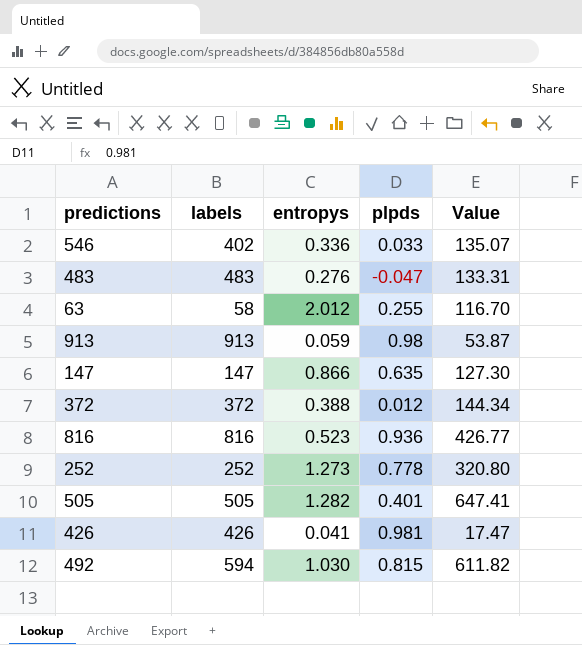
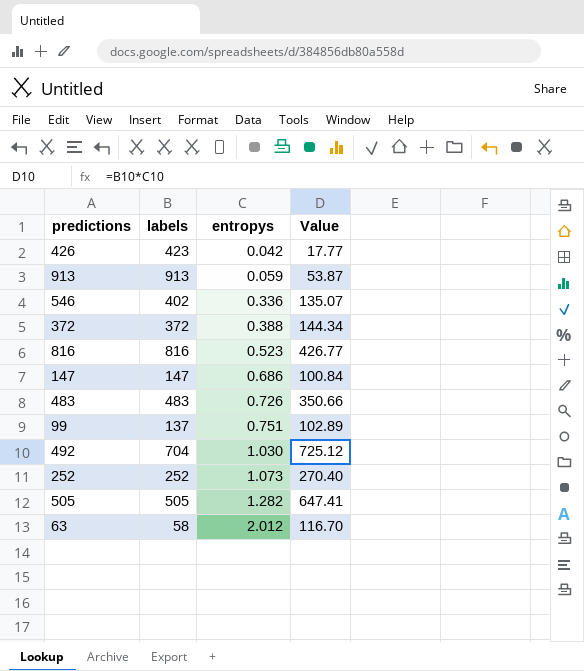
row order: none -> entropys ascending
column plpds | position: 4 -> none
426 | labels: 426 -> 423
426 | entropys: 0.041 -> 0.042
426 | Value: 17.47 -> 17.77
147 | entropys: 0.866 -> 0.686
147 | Value: 127.30 -> 100.84
483 | entropys: 0.276 -> 0.726
483 | Value: 133.31 -> 350.66
row 99: none -> 137 | 0.751 | 102.89
492 | labels: 594 -> 704
492 | Value: 611.82 -> 725.12
252 | entropys: 1.273 -> 1.073
252 | Value: 320.80 -> 270.40

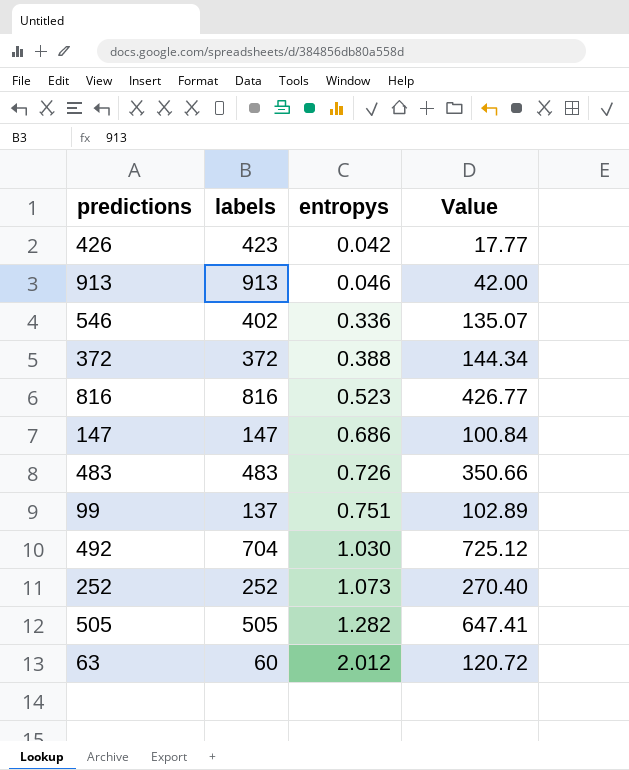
913 | entropys: 0.059 -> 0.046
913 | Value: 53.87 -> 42.00
63 | labels: 58 -> 60
63 | Value: 116.70 -> 120.72

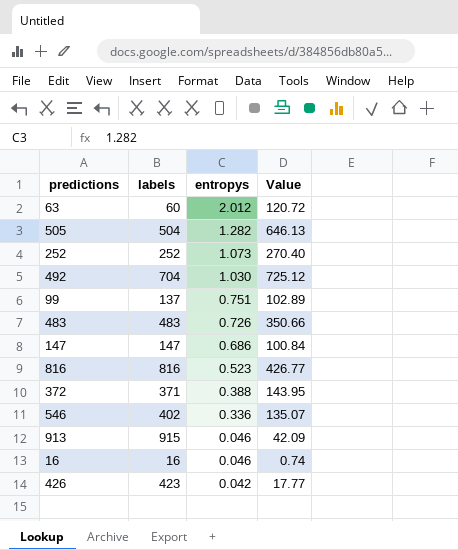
row order: entropys ascending -> entropys descending
505 | labels: 505 -> 504
505 | Value: 647.41 -> 646.13
372 | labels: 372 -> 371
372 | Value: 144.34 -> 143.95
913 | labels: 913 -> 915
913 | Value: 42.00 -> 42.09
row 16: none -> 16 | 0.046 | 0.74

